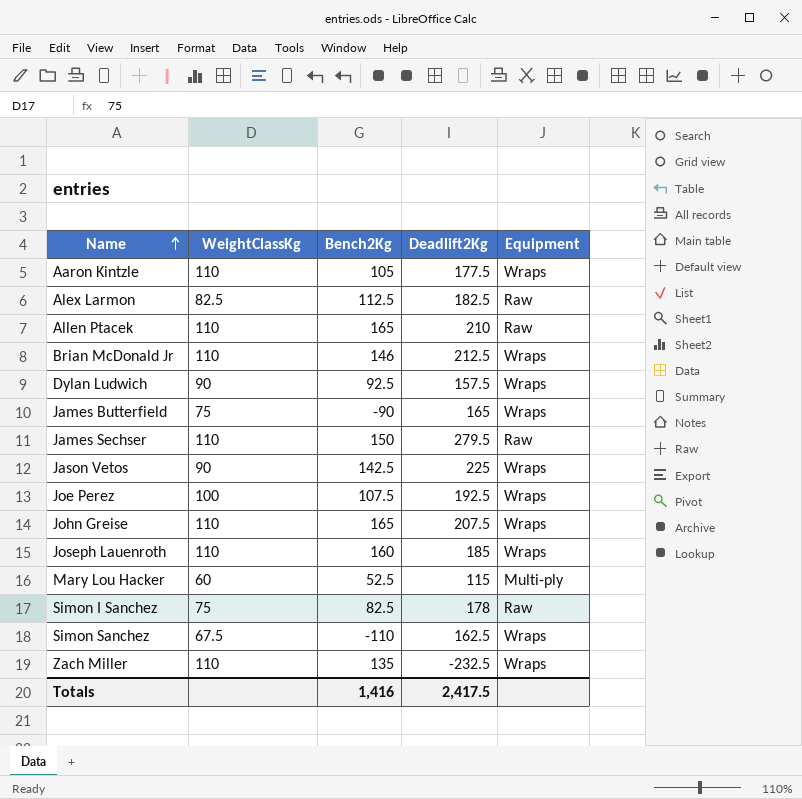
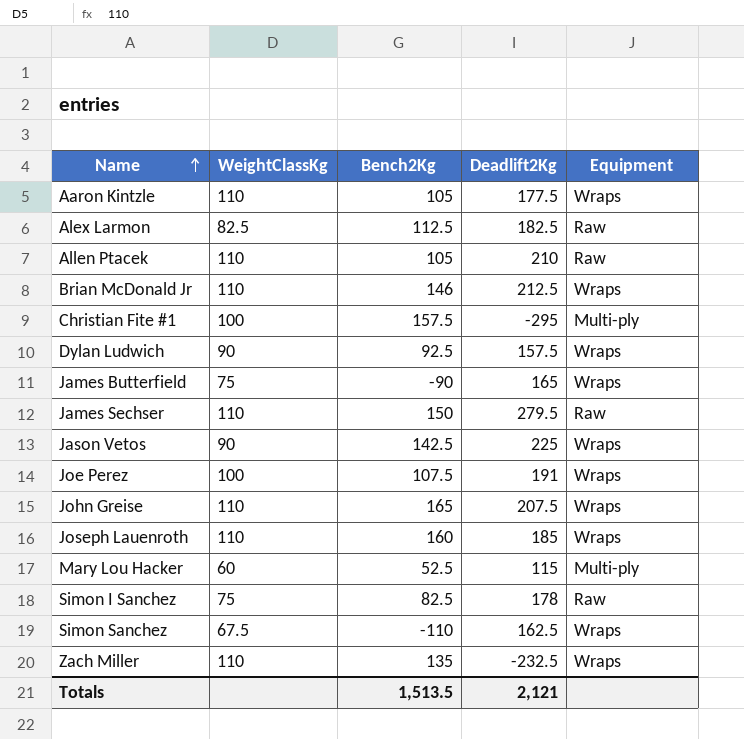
Allen Ptacek | Bench2Kg: 165 -> 105
row Christian Fite #1: none -> 100 | 157.5 | -295 | Multi-ply
Joe Perez | Deadlift2Kg: 192.5 -> 191
Totals | Bench2Kg: 1,416 -> 1,513.5
Totals | Deadlift2Kg: 2,417.5 -> 2,121

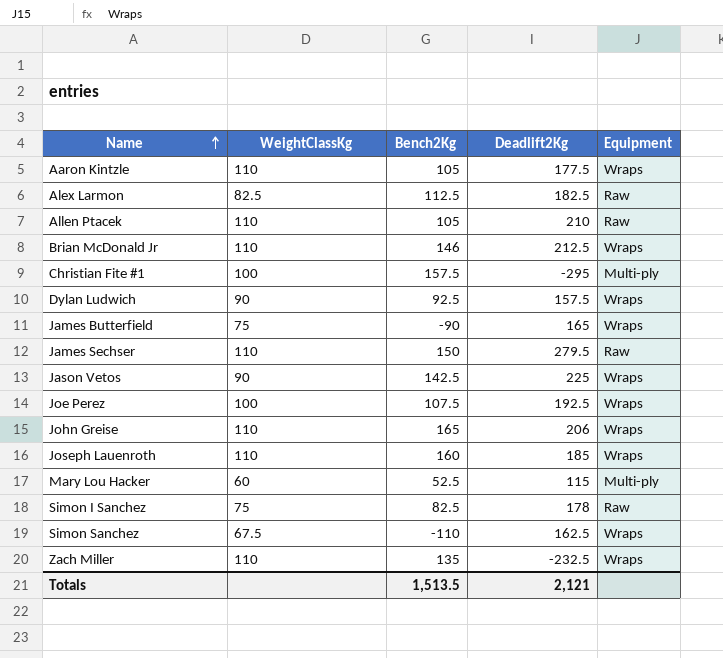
Joe Perez | Deadlift2Kg: 191 -> 192.5
John Greise | Deadlift2Kg: 207.5 -> 206

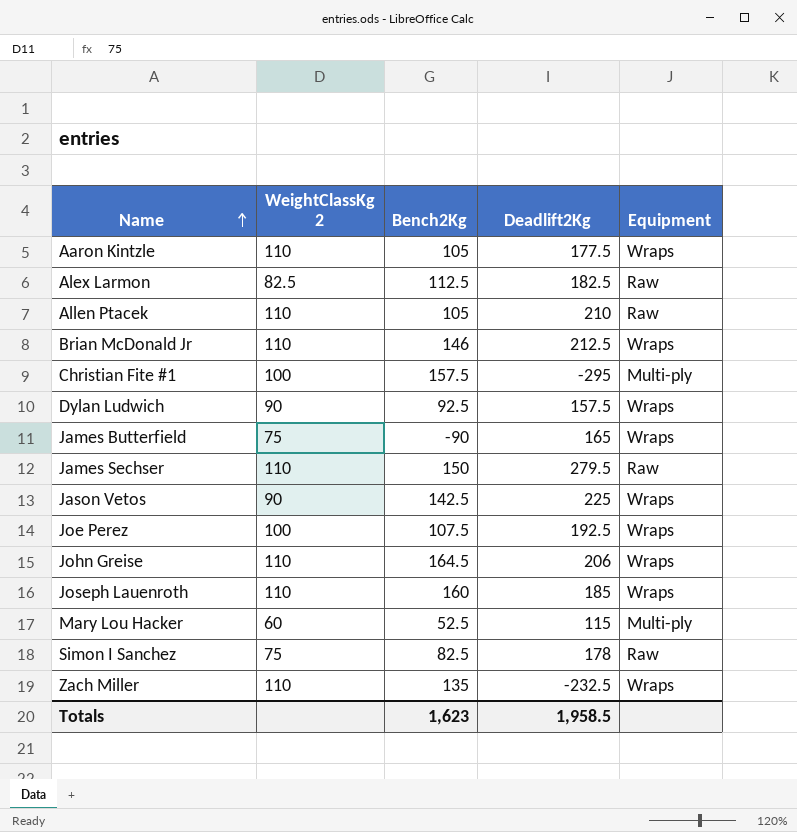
column name: WeightClassKg -> WeightClassKg 2
row Simon Sanchez: 67.5 | -110 | 162.5 | Wraps -> none
John Greise | Bench2Kg: 165 -> 164.5
Totals | Bench2Kg: 1,513.5 -> 1,623
Totals | Deadlift2Kg: 2,121 -> 1,958.5

